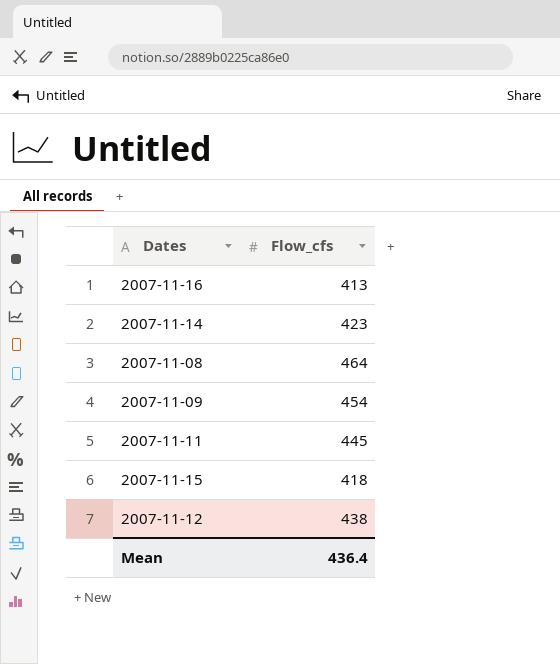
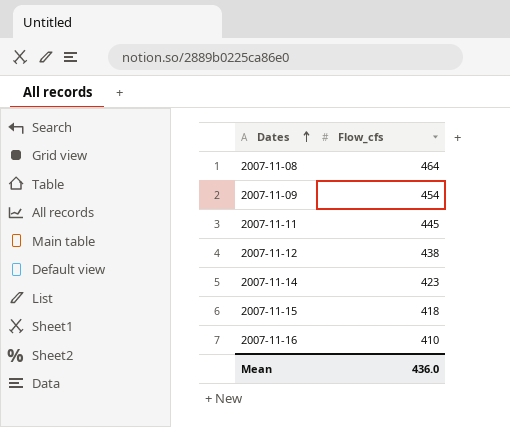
row order: none -> Dates ascending
2007-11-16 | Flow_cfs: 413 -> 410
Mean | Flow_cfs: 436.4 -> 436.0

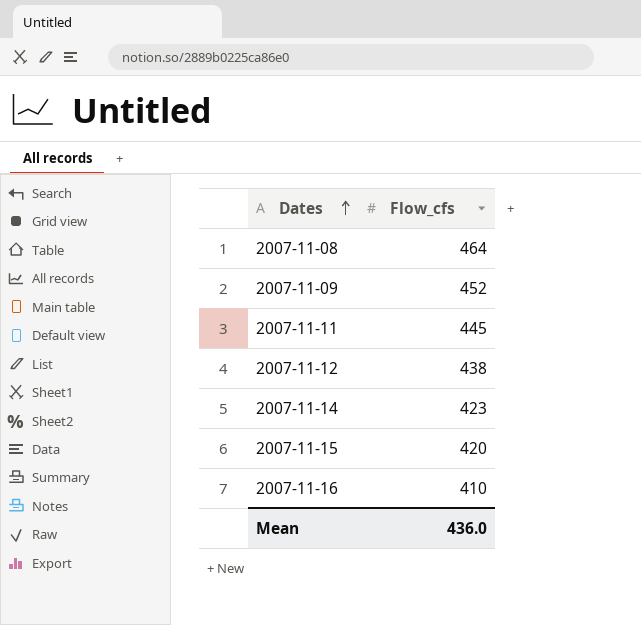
2007-11-09 | Flow_cfs: 454 -> 452
2007-11-15 | Flow_cfs: 418 -> 420

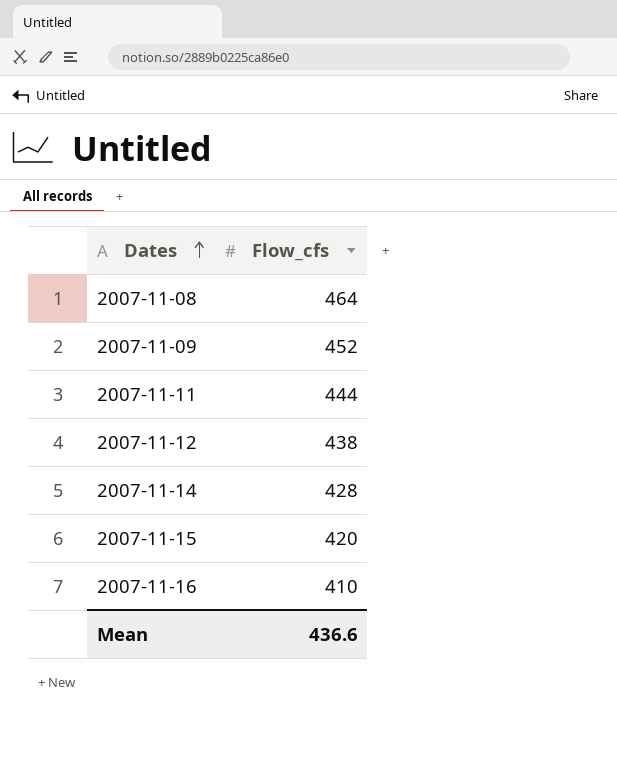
2007-11-11 | Flow_cfs: 445 -> 444
2007-11-14 | Flow_cfs: 423 -> 428
Mean | Flow_cfs: 436.0 -> 436.6

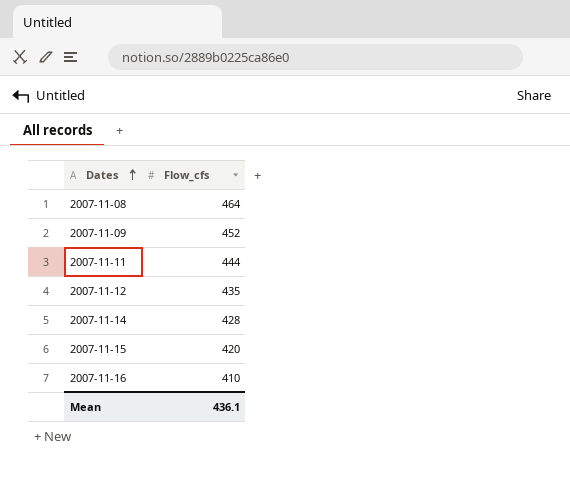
2007-11-12 | Flow_cfs: 438 -> 435
Mean | Flow_cfs: 436.6 -> 436.1

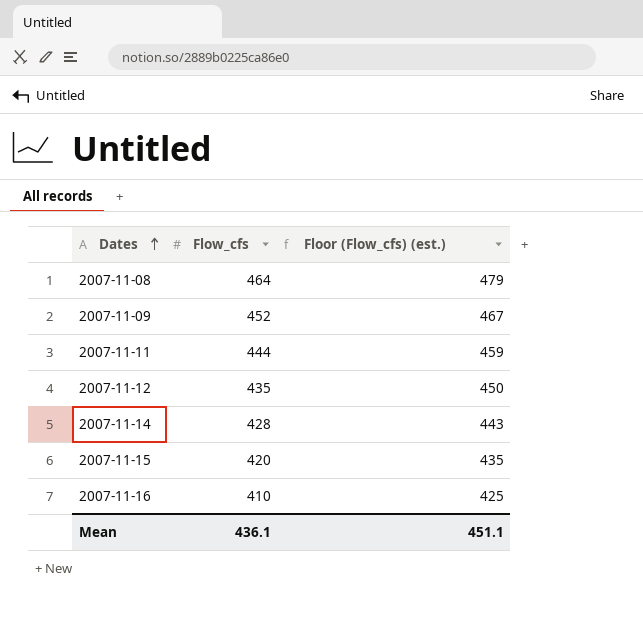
column Floor (Flow_cfs) (est.) | formula: none -> [Flow_cfs] + 15

